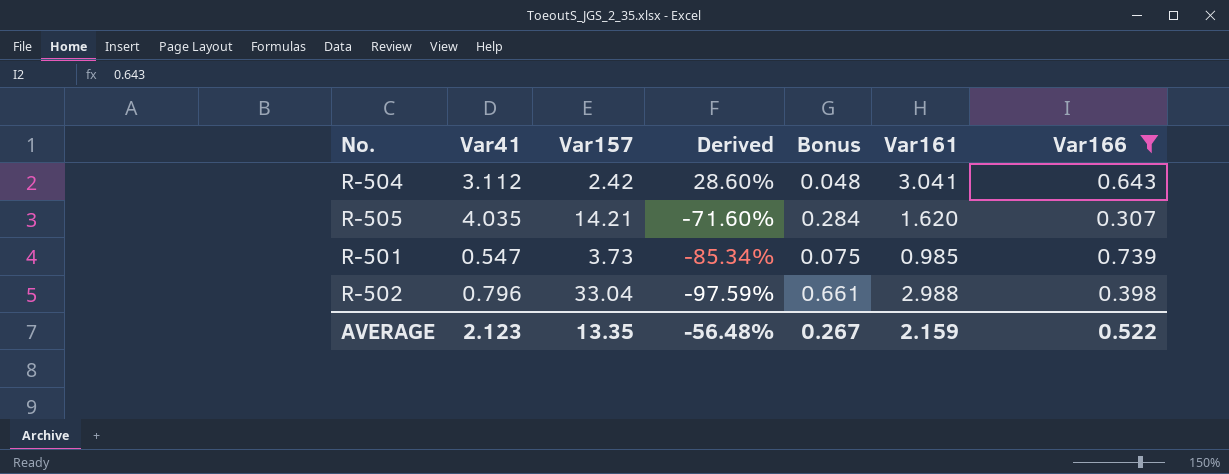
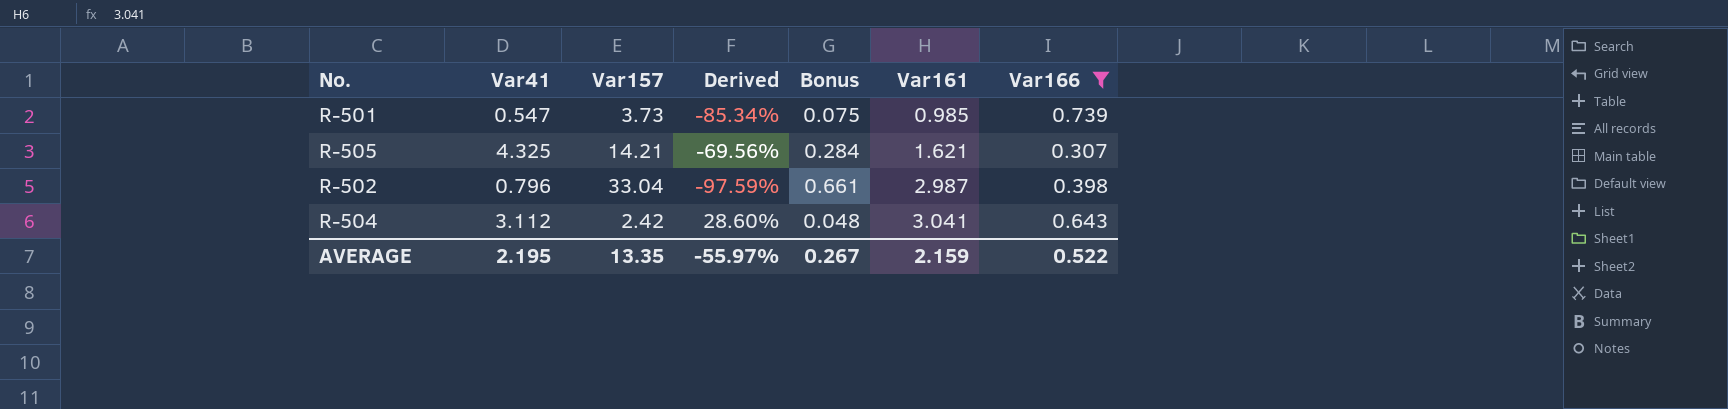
row order: Derived descending -> Var161 ascending
R-505 | Var41: 4.035 -> 4.325
R-505 | Derived: -71.60% -> -69.56%
R-505 | Var161: 1.620 -> 1.621
R-502 | Var161: 2.988 -> 2.987
AVERAGE | Var41: 2.123 -> 2.195
AVERAGE | Derived: -56.48% -> -55.97%

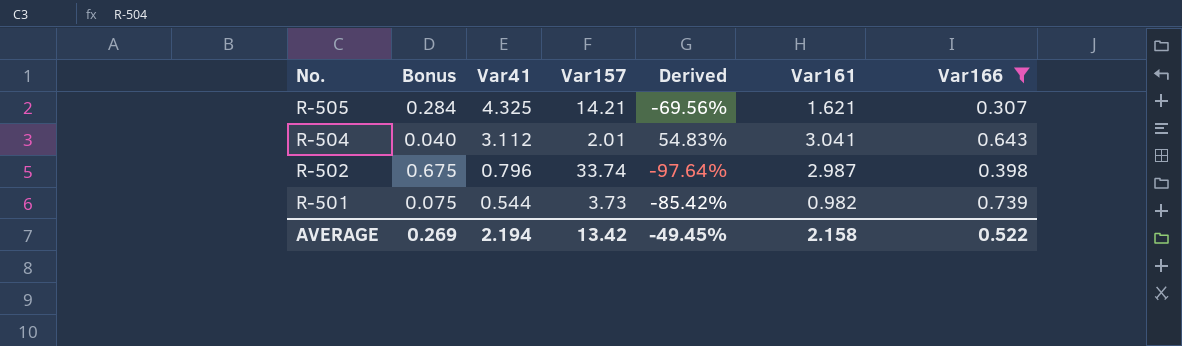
row order: Var161 ascending -> No. descending
column Bonus | position: 5 -> 2
R-504 | Bonus: 0.048 -> 0.040
R-504 | Var157: 2.42 -> 2.01
R-504 | Derived: 28.60% -> 54.83%
R-502 | Bonus: 0.661 -> 0.675
R-502 | Var157: 33.04 -> 33.74
R-502 | Derived: -97.59% -> -97.64%
R-501 | Var41: 0.547 -> 0.544
R-501 | Derived: -85.34% -> -85.42%
R-501 | Var161: 0.985 -> 0.982
AVERAGE | Bonus: 0.267 -> 0.269
AVERAGE | Var41: 2.195 -> 2.194
AVERAGE | Var157: 13.35 -> 13.42
AVERAGE | Derived: -55.97% -> -49.45%
AVERAGE | Var161: 2.159 -> 2.158

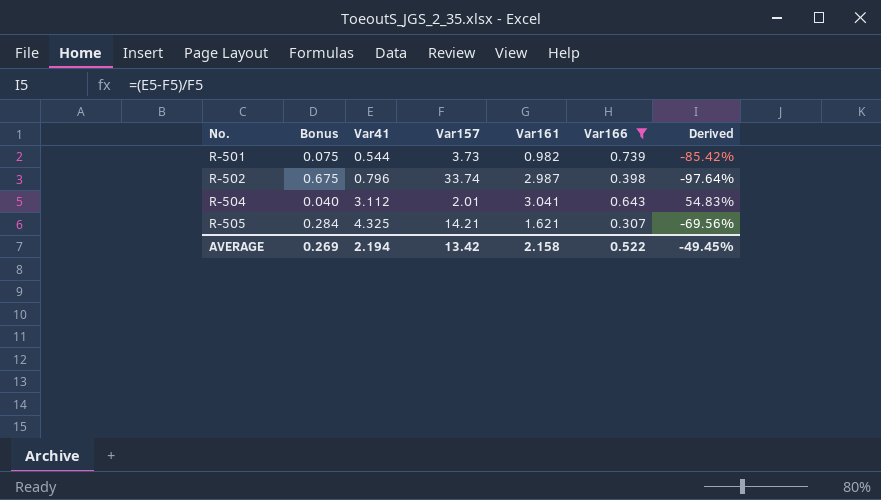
row order: No. descending -> No. ascending
column Derived | position: 5 -> 7

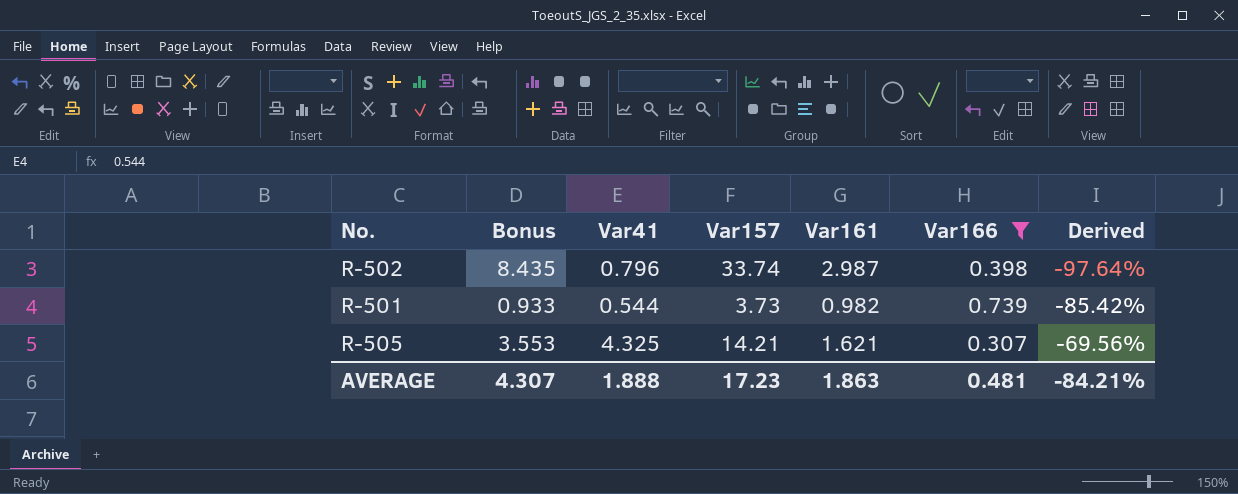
row order: No. ascending -> Derived ascending
column Bonus | formula: [Var157] * 0.02 -> [Var157] * 0.25
row R-504: 0.040 | 3.112 | 2.01 | 3.041 | 0.643 | 54.83% -> none
AVERAGE | Bonus: 0.269 -> 4.307
AVERAGE | Var41: 2.194 -> 1.888
AVERAGE | Var157: 13.42 -> 17.23
AVERAGE | Var161: 2.158 -> 1.863
AVERAGE | Var166: 0.522 -> 0.481
AVERAGE | Derived: -49.45% -> -84.21%

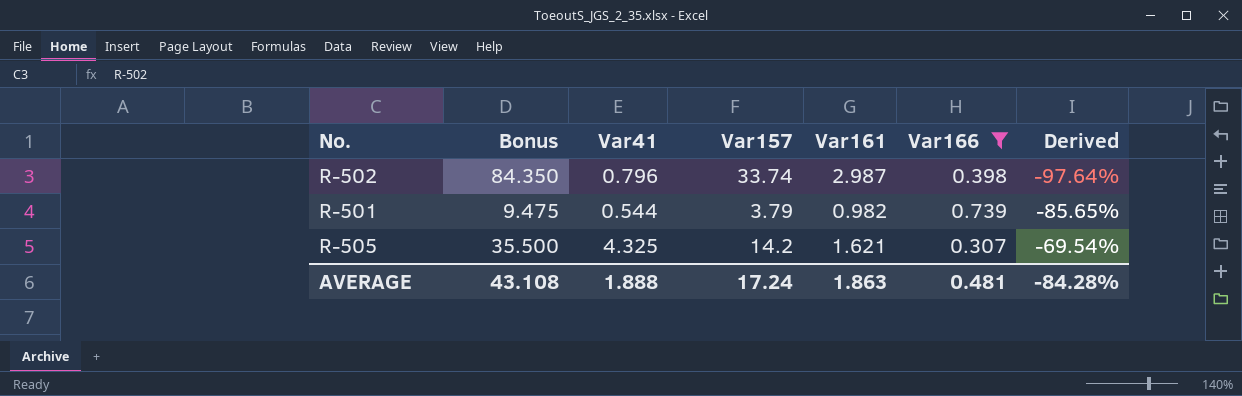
column Bonus | formula: [Var157] * 0.25 -> [Var157] * 2.5
R-501 | Var157: 3.73 -> 3.79
R-501 | Derived: -85.42% -> -85.65%
R-505 | Var157: 14.21 -> 14.2
R-505 | Derived: -69.56% -> -69.54%
AVERAGE | Bonus: 4.307 -> 43.108
AVERAGE | Var157: 17.23 -> 17.24
AVERAGE | Derived: -84.21% -> -84.28%

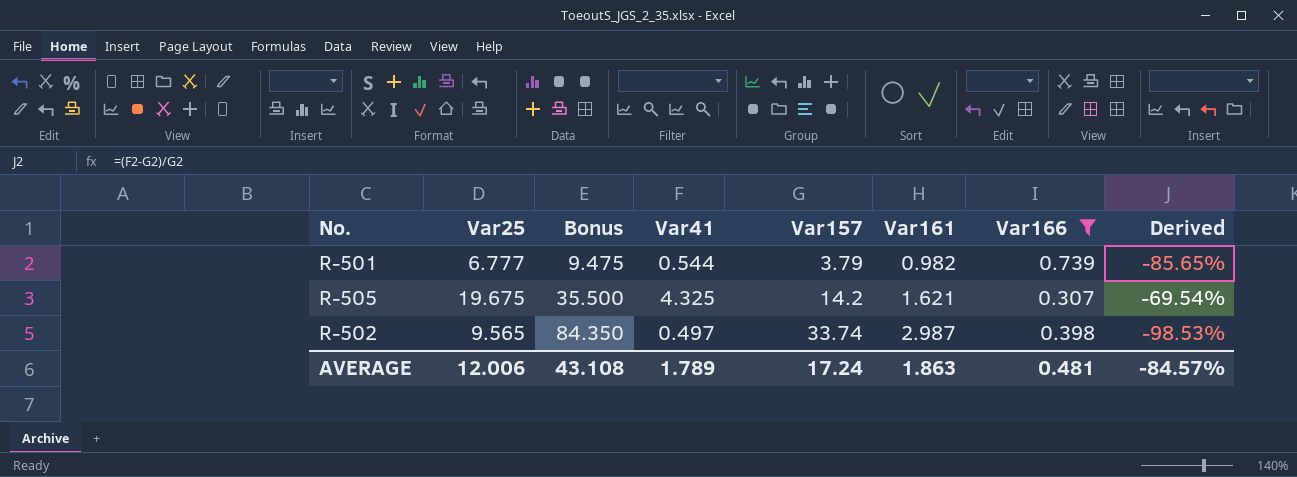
row order: Derived ascending -> Bonus ascending
column Var25 | position: none -> 2
R-502 | Var41: 0.796 -> 0.497
R-502 | Derived: -97.64% -> -98.53%
AVERAGE | Var41: 1.888 -> 1.789
AVERAGE | Derived: -84.28% -> -84.57%

